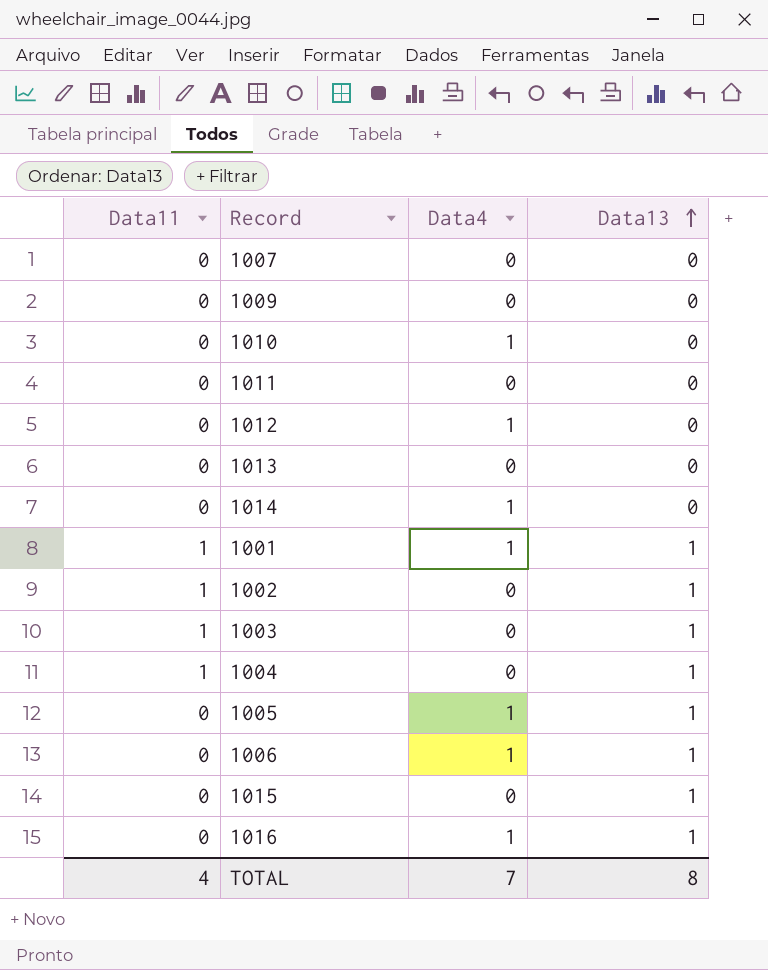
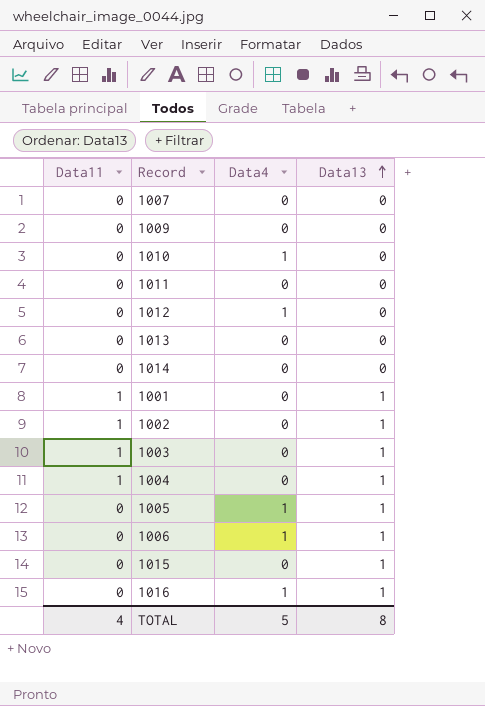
1014 | Data4: 1 -> 0
1001 | Data4: 1 -> 0
TOTAL | Data4: 7 -> 5

